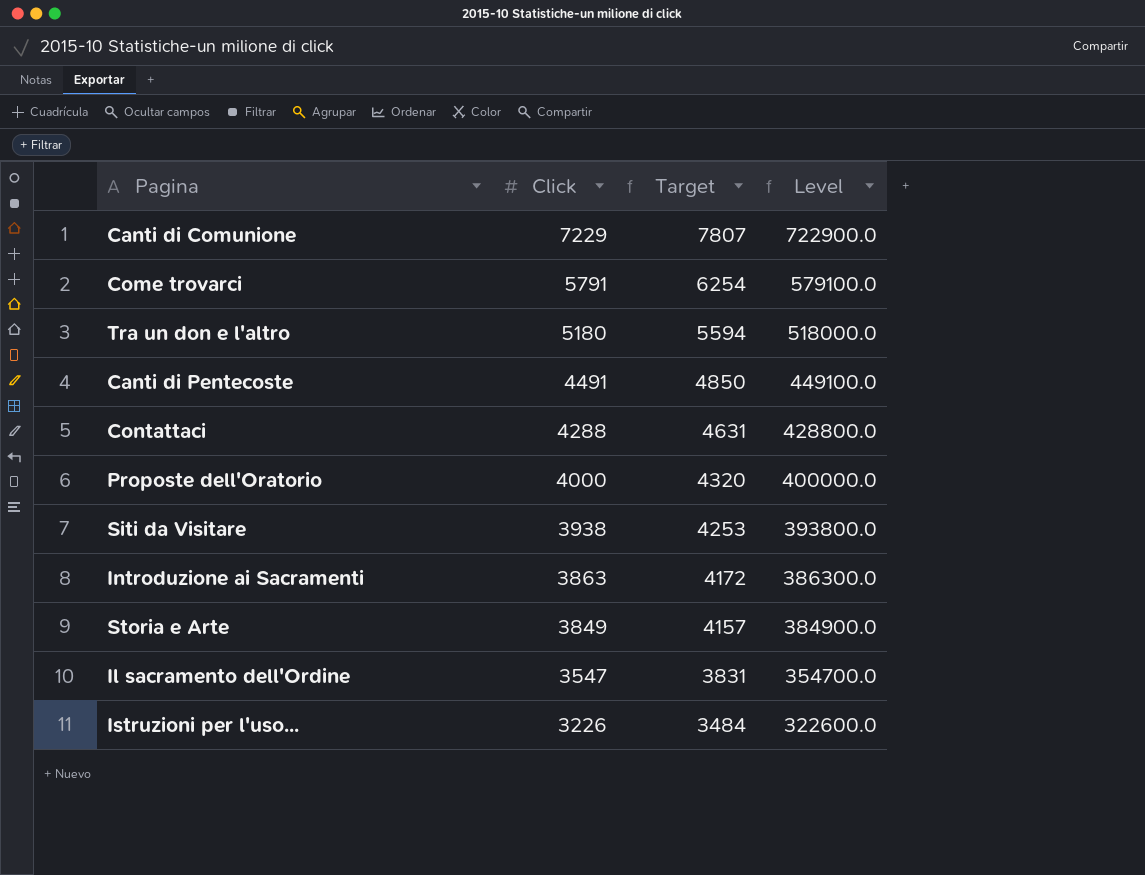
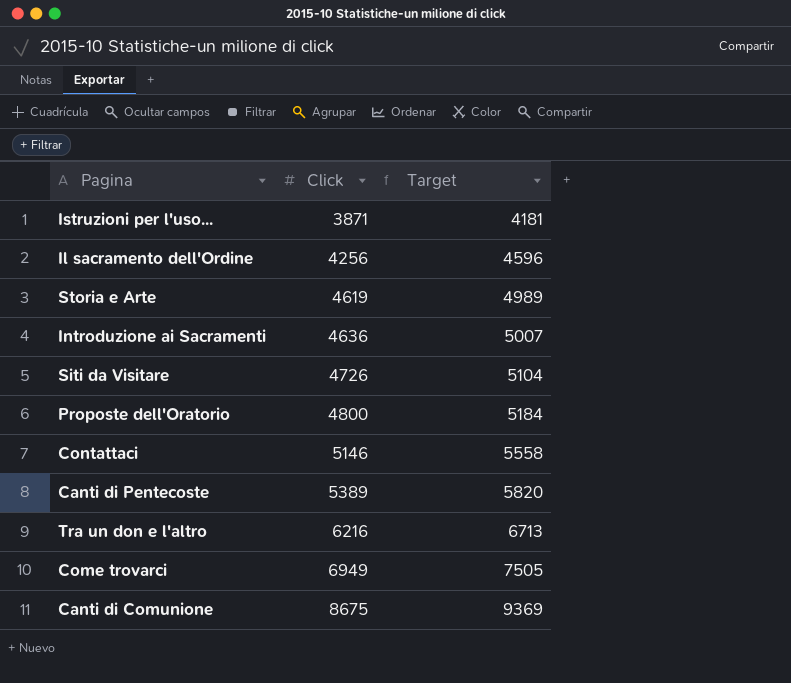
row order: Click descending -> Click ascending
column Level | formula: [Click] * 100 -> none
Istruzioni per l'uso... | Click: 3226 -> 3871
Istruzioni per l'uso... | Target: 3484 -> 4181
Il sacramento dell'Ordine | Click: 3547 -> 4256
Il sacramento dell'Ordine | Target: 3831 -> 4596
Storia e Arte | Click: 3849 -> 4619
Storia e Arte | Target: 4157 -> 4989
Introduzione ai Sacramenti | Click: 3863 -> 4636
Introduzione ai Sacramenti | Target: 4172 -> 5007
Siti da Visitare | Click: 3938 -> 4726
Siti da Visitare | Target: 4253 -> 5104
Proposte dell'Oratorio | Click: 4000 -> 4800
Proposte dell'Oratorio | Target: 4320 -> 5184
Contattaci | Click: 4288 -> 5146
Contattaci | Target: 4631 -> 5558
Canti di Pentecoste | Click: 4491 -> 5389
Canti di Pentecoste | Target: 4850 -> 5820
Tra un don e l'altro | Click: 5180 -> 6216
Tra un don e l'altro | Target: 5594 -> 6713
Come trovarci | Click: 5791 -> 6949
Come trovarci | Target: 6254 -> 7505
Canti di Comunione | Click: 7229 -> 8675
Canti di Comunione | Target: 7807 -> 9369

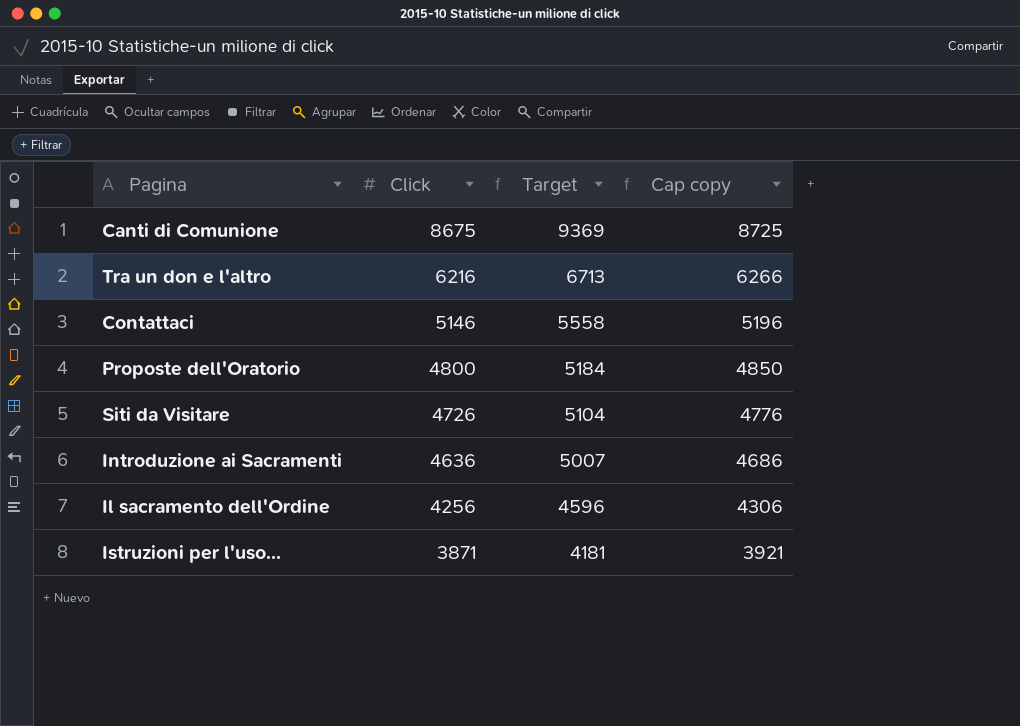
row order: Click ascending -> Click descending
column Cap copy | formula: none -> [Click] + 50
row Storia e Arte: 4619 | 4989 -> none
row Canti di Pentecoste: 5389 | 5820 -> none
row Come trovarci: 6949 | 7505 -> none

